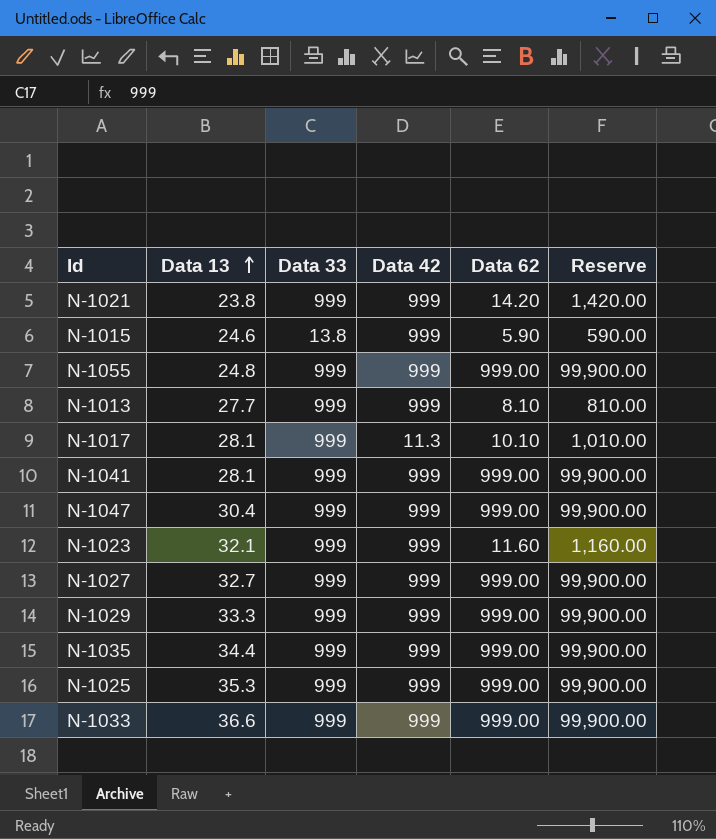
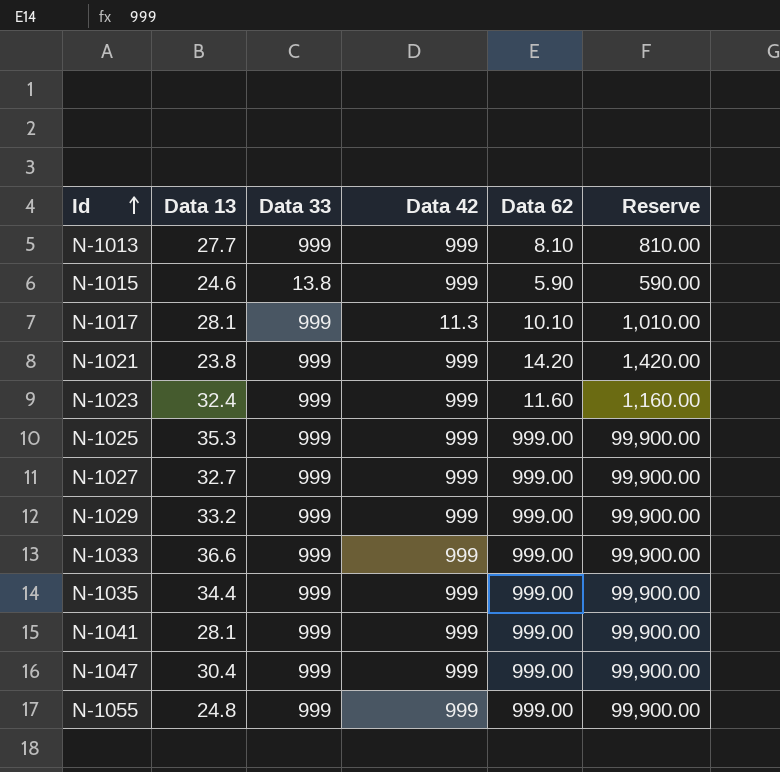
row order: Data 13 ascending -> Id ascending
N-1023 | Data 13: 32.1 -> 32.4
N-1029 | Data 13: 33.3 -> 33.2

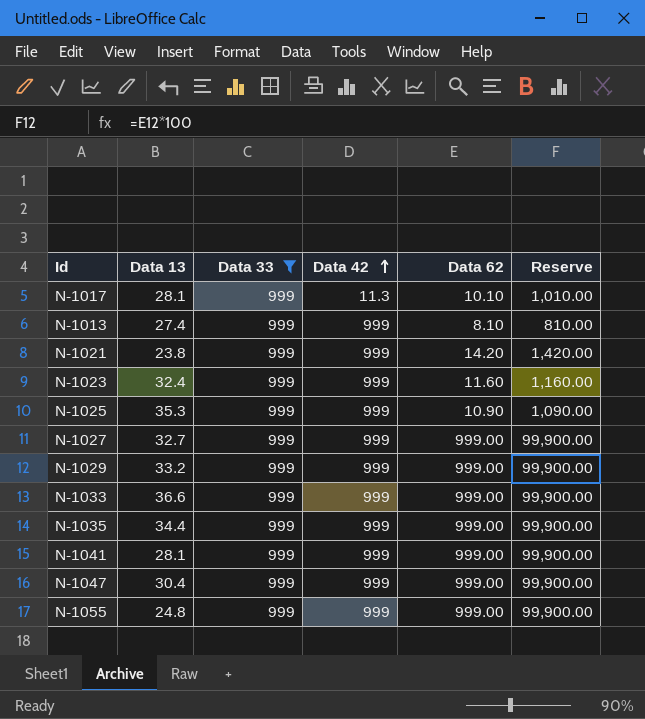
filter: none -> Data 33 = 999
row order: Id ascending -> Data 42 ascending
N-1013 | Data 13: 27.7 -> 27.4
N-1025 | Data 62: 999.00 -> 10.90
N-1025 | Reserve: 99,900.00 -> 1,090.00

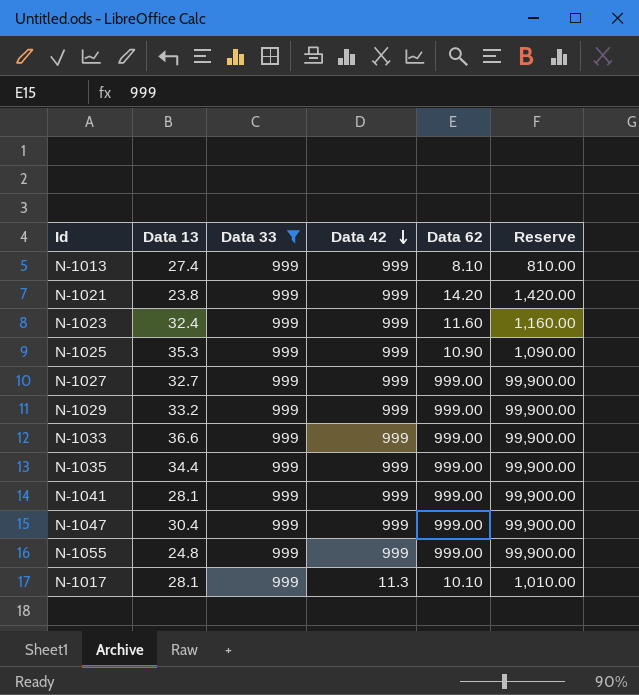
row order: Data 42 ascending -> Data 42 descending

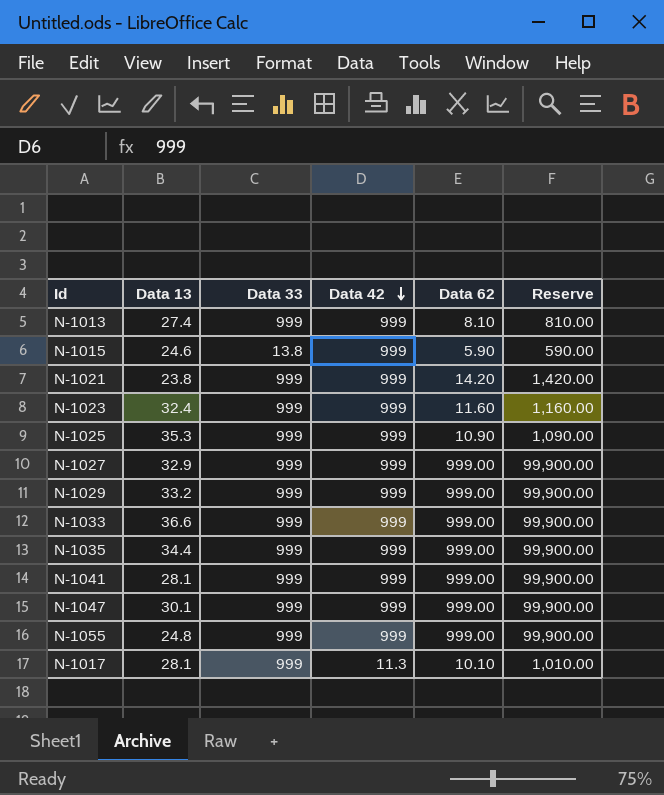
filter: Data 33 = 999 -> none
N-1027 | Data 13: 32.7 -> 32.9
N-1047 | Data 13: 30.4 -> 30.1

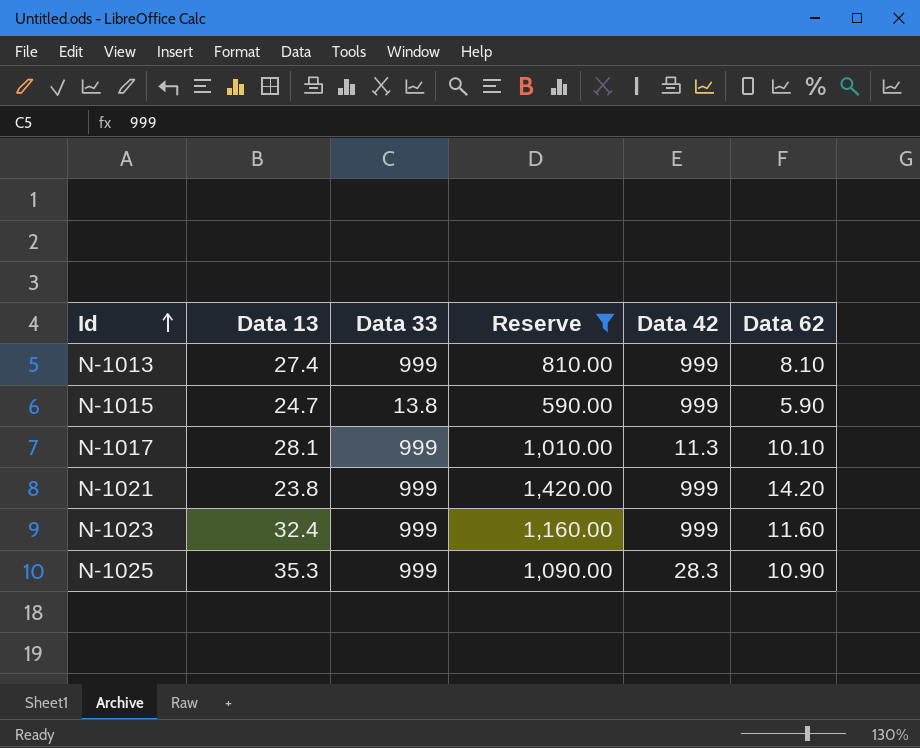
filter: none -> Reserve != 99,900.00
row order: Data 42 descending -> Id ascending
column Reserve | position: 6 -> 4
N-1015 | Data 13: 24.6 -> 24.7
N-1025 | Data 42: 999 -> 28.3

